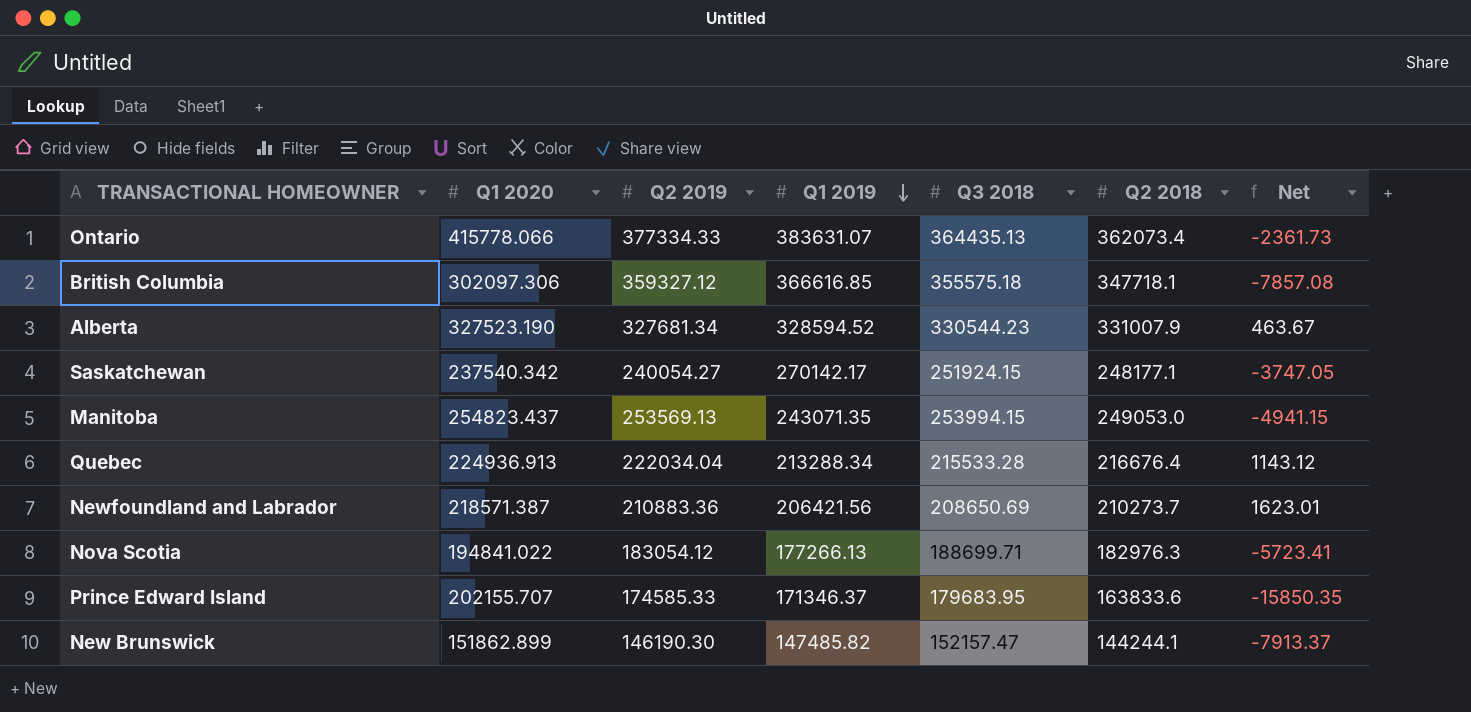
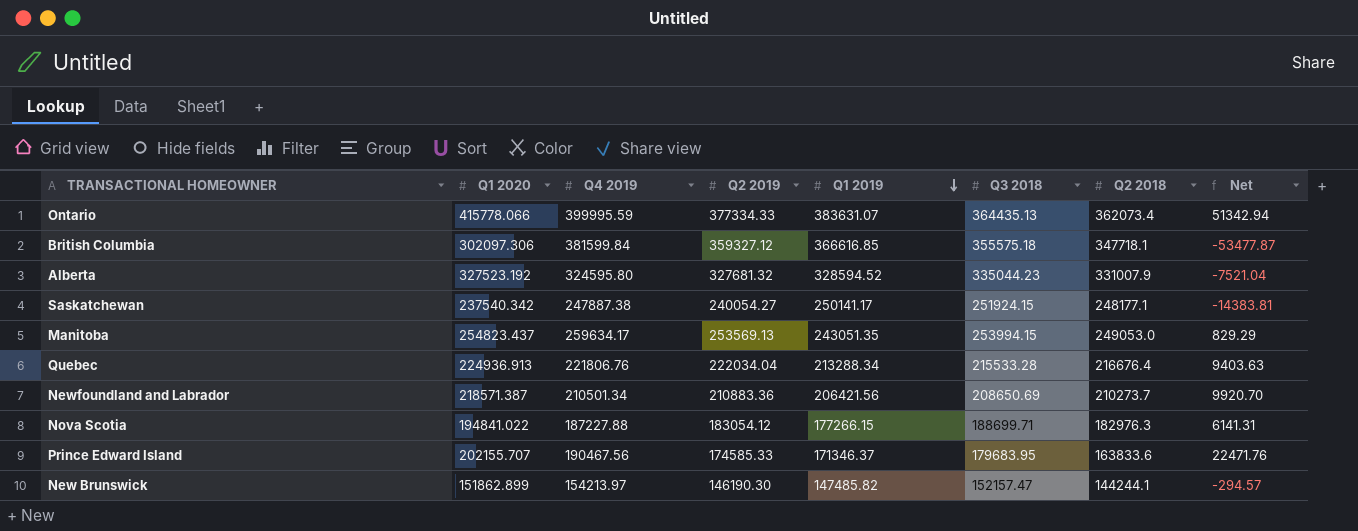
column Q4 2019 | position: none -> 3
column Net | formula: [Q2 2018] - [Q3 2018] -> [Q1 2020] - [Q3 2018]
Alberta | Q1 2020: 327523.190 -> 327523.192
Alberta | Q2 2019: 327681.34 -> 327681.32
Alberta | Q3 2018: 330544.23 -> 335044.23
Saskatchewan | Q1 2019: 270142.17 -> 250141.17
Manitoba | Q1 2019: 243071.35 -> 243051.35
Nova Scotia | Q1 2019: 177266.13 -> 177266.15

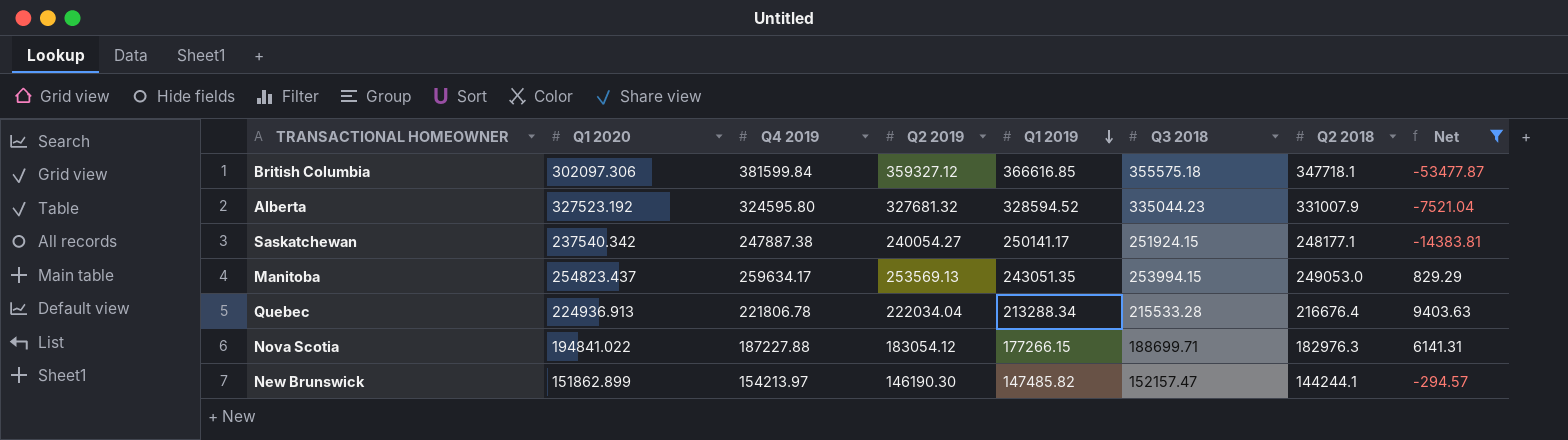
filter: none -> Net <= 9403.63
Quebec | Q4 2019: 221806.76 -> 221806.78

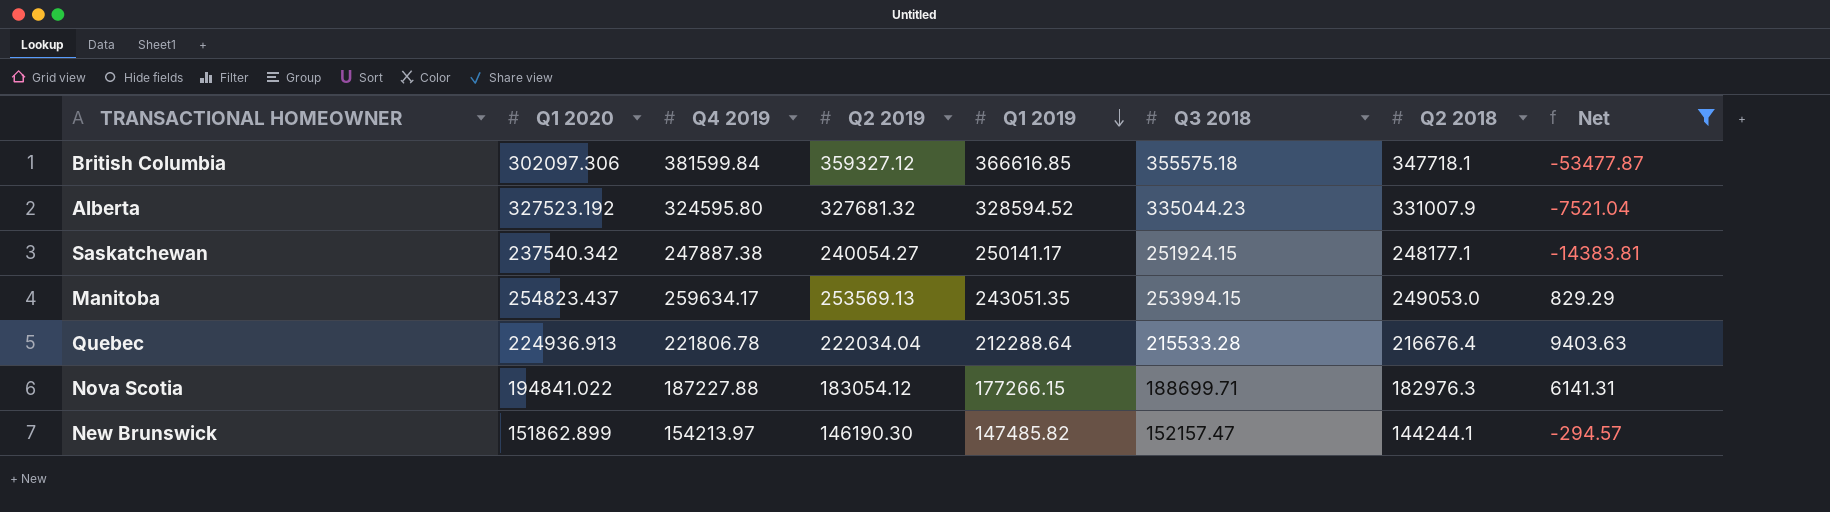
Quebec | Q1 2019: 213288.34 -> 212288.64

